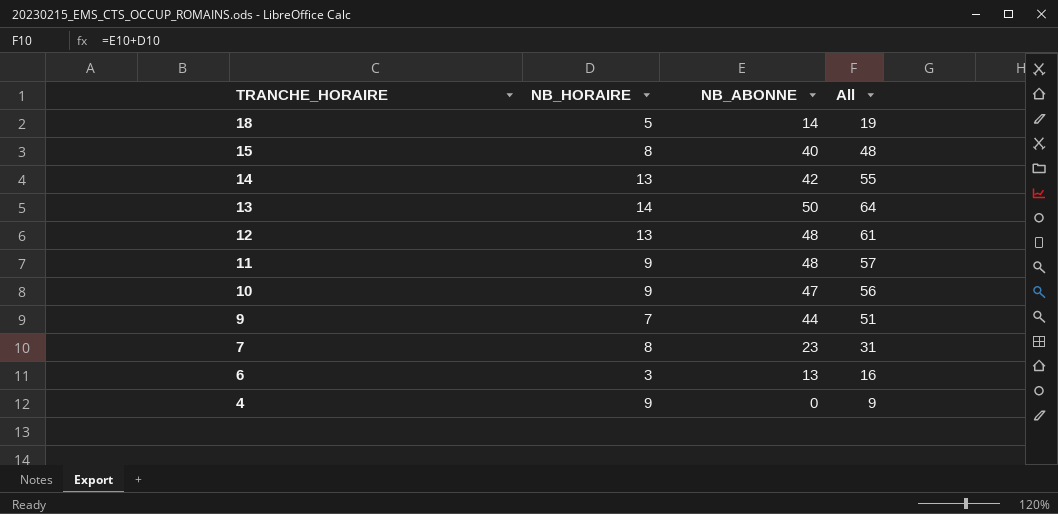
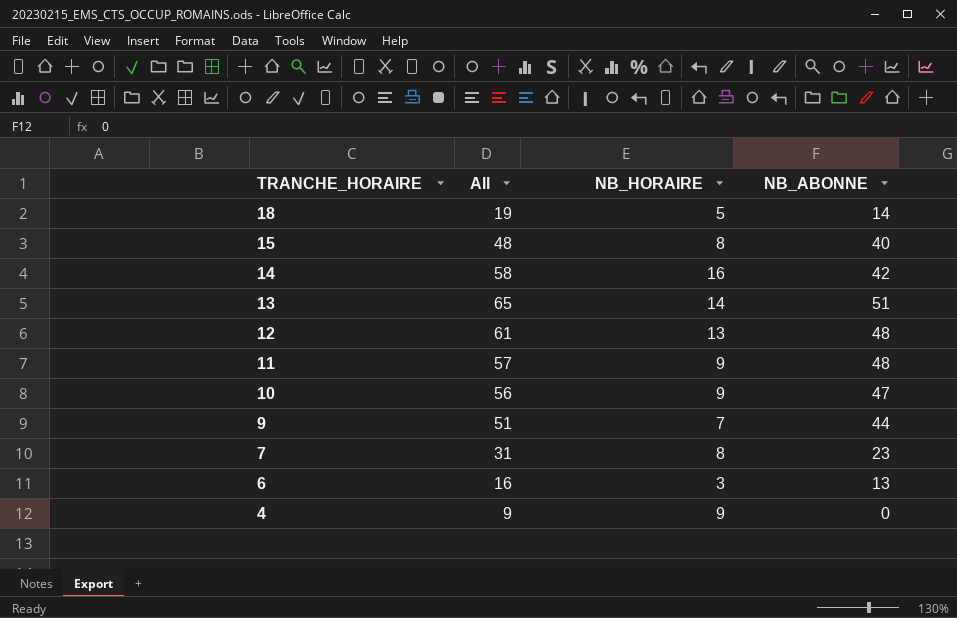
column All | position: 4 -> 2
14 | All: 55 -> 58
14 | NB_HORAIRE: 13 -> 16
13 | All: 64 -> 65
13 | NB_ABONNE: 50 -> 51

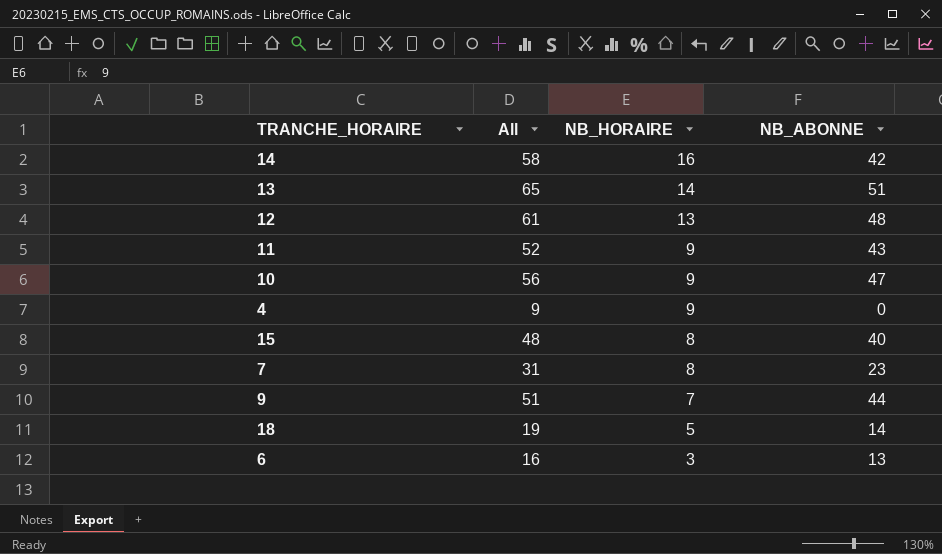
row order: TRANCHE_HORAIRE descending -> NB_HORAIRE descending
11 | All: 57 -> 52
11 | NB_ABONNE: 48 -> 43

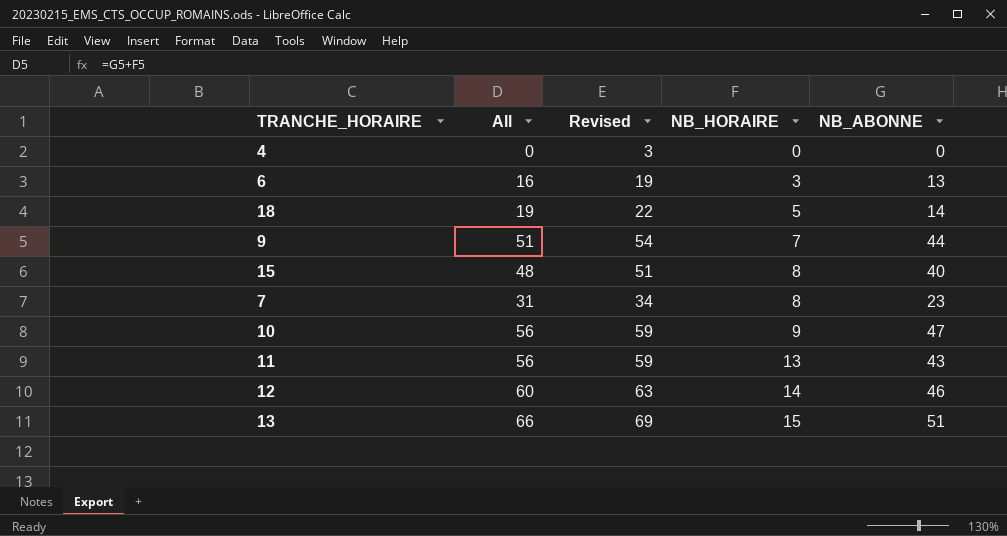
row order: NB_HORAIRE descending -> NB_HORAIRE ascending
column Revised | formula: none -> [All] + 3
row 14: 58 | 16 | 42 -> none
4 | All: 9 -> 0
4 | NB_HORAIRE: 9 -> 0
11 | All: 52 -> 56
11 | NB_HORAIRE: 9 -> 13
12 | All: 61 -> 60
12 | NB_HORAIRE: 13 -> 14
12 | NB_ABONNE: 48 -> 46
13 | All: 65 -> 66
13 | NB_HORAIRE: 14 -> 15

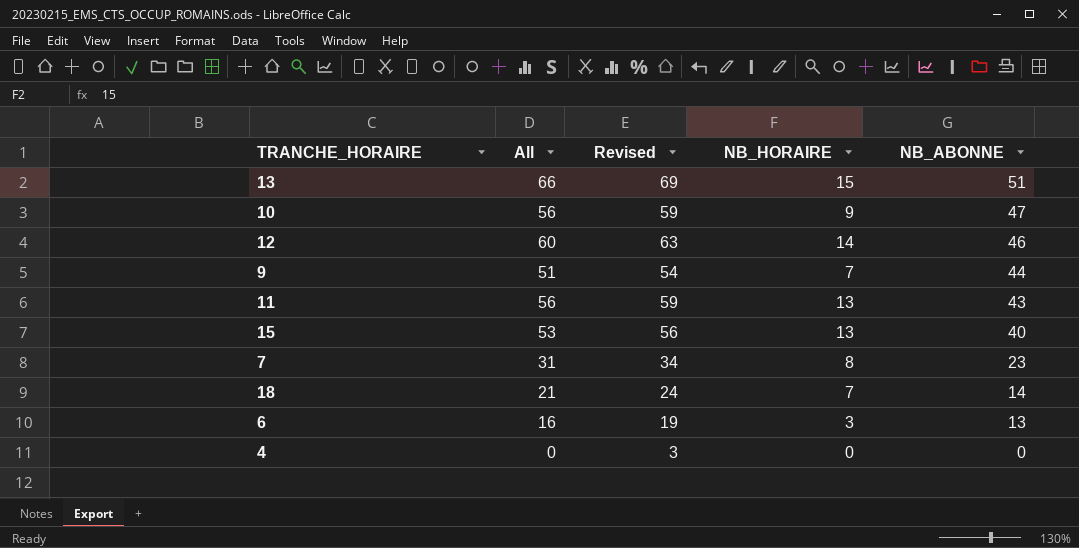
row order: NB_HORAIRE ascending -> NB_ABONNE descending
15 | All: 48 -> 53
15 | Revised: 51 -> 56
15 | NB_HORAIRE: 8 -> 13
18 | All: 19 -> 21
18 | Revised: 22 -> 24
18 | NB_HORAIRE: 5 -> 7

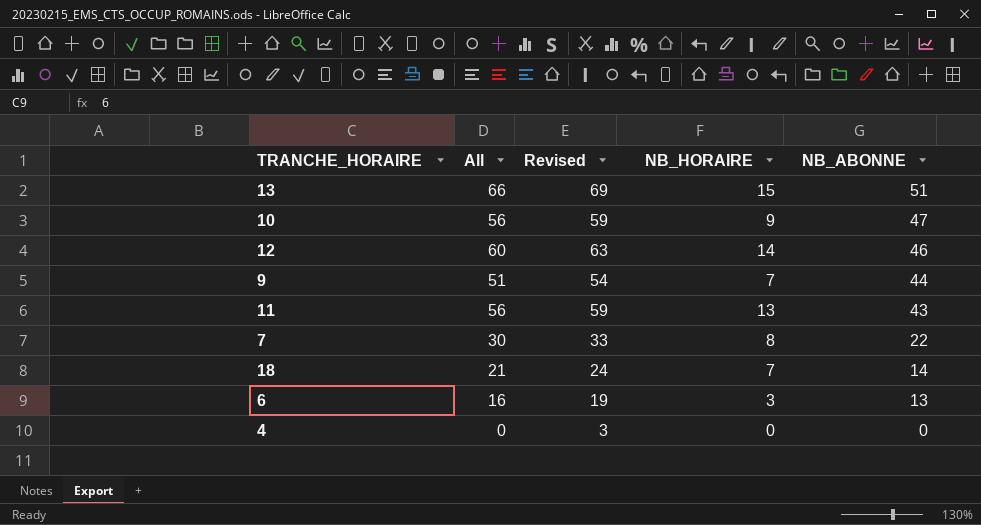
row 15: 53 | 56 | 13 | 40 -> none
7 | All: 31 -> 30
7 | Revised: 34 -> 33
7 | NB_ABONNE: 23 -> 22

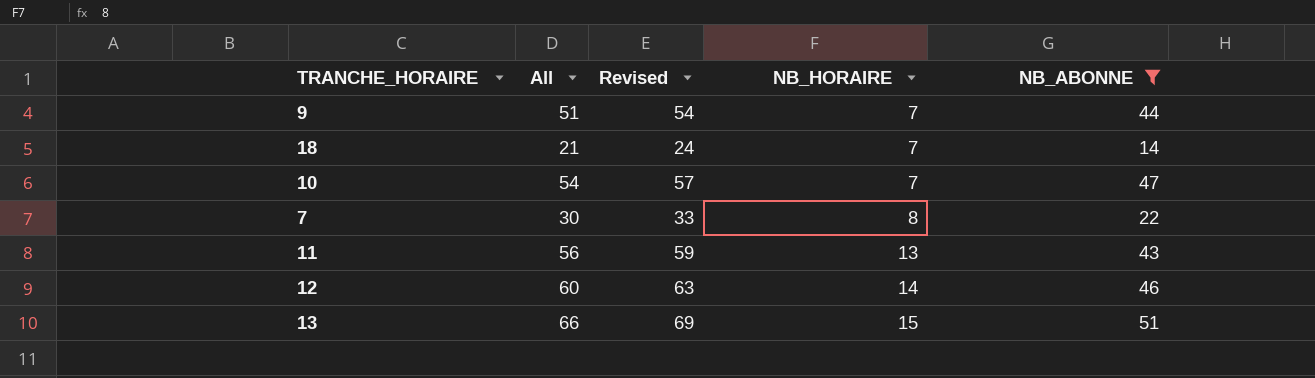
filter: none -> NB_ABONNE >= 14
row order: NB_ABONNE descending -> NB_HORAIRE ascending
10 | All: 56 -> 54
10 | Revised: 59 -> 57
10 | NB_HORAIRE: 9 -> 7

